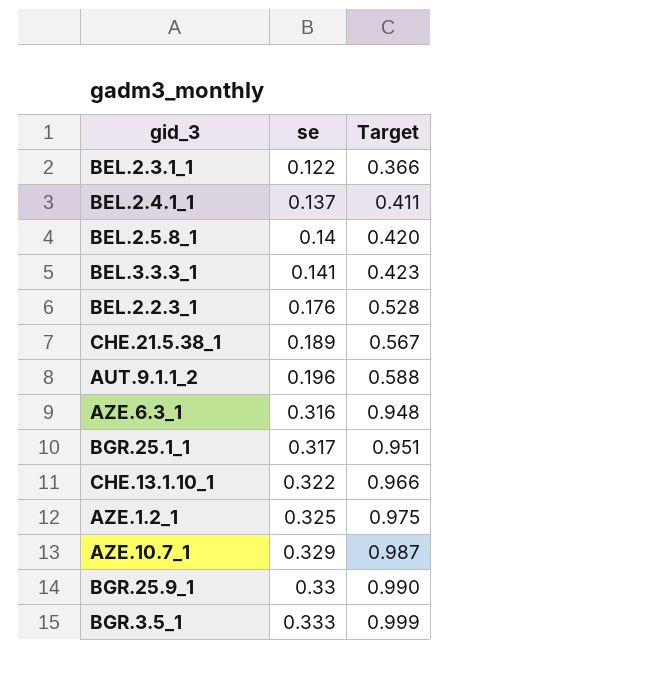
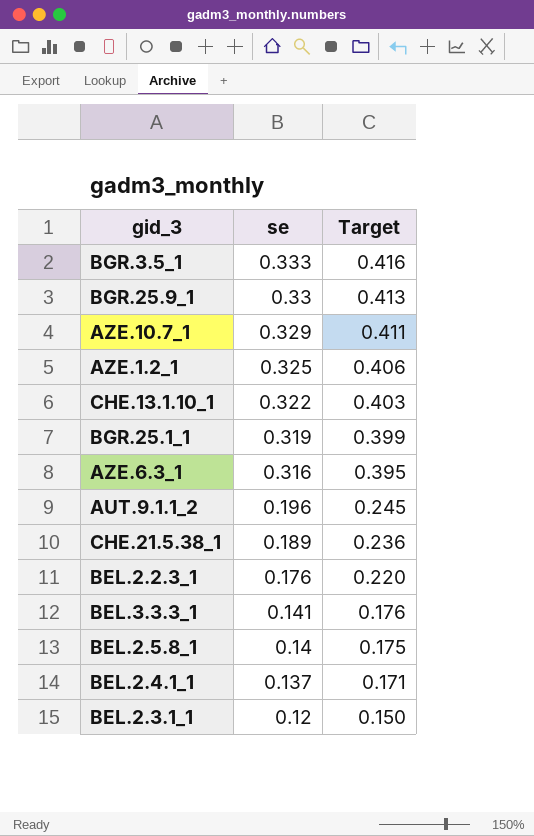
row order: se ascending -> se descending
column Target | formula: [se] * 3 -> [se] * 1.25
BGR.25.1_1 | se: 0.317 -> 0.319
BEL.2.3.1_1 | se: 0.122 -> 0.12

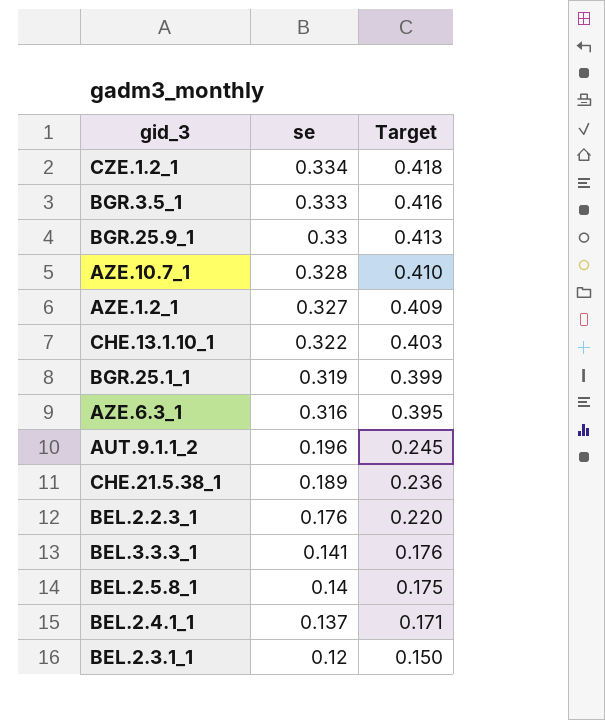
row CZE.1.2_1: none -> 0.334 | 0.418
AZE.10.7_1 | se: 0.329 -> 0.328
AZE.10.7_1 | Target: 0.411 -> 0.410
AZE.1.2_1 | se: 0.325 -> 0.327
AZE.1.2_1 | Target: 0.406 -> 0.409

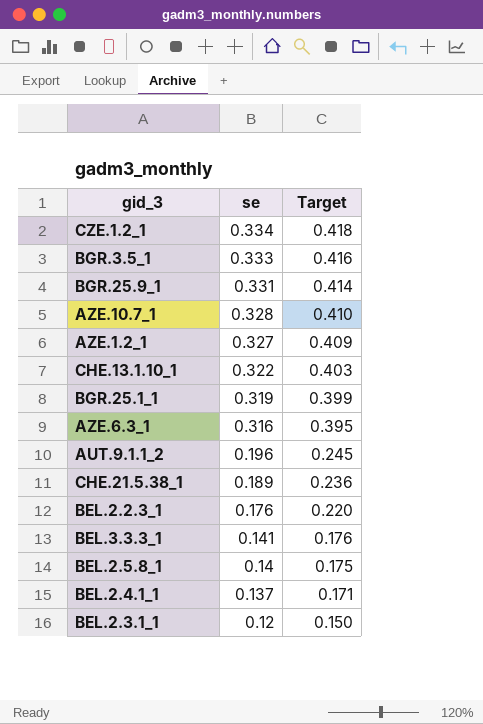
BGR.25.9_1 | se: 0.33 -> 0.331
BGR.25.9_1 | Target: 0.413 -> 0.414

